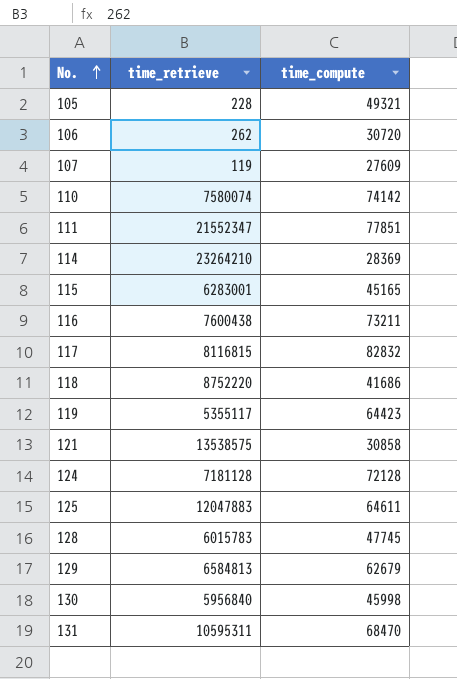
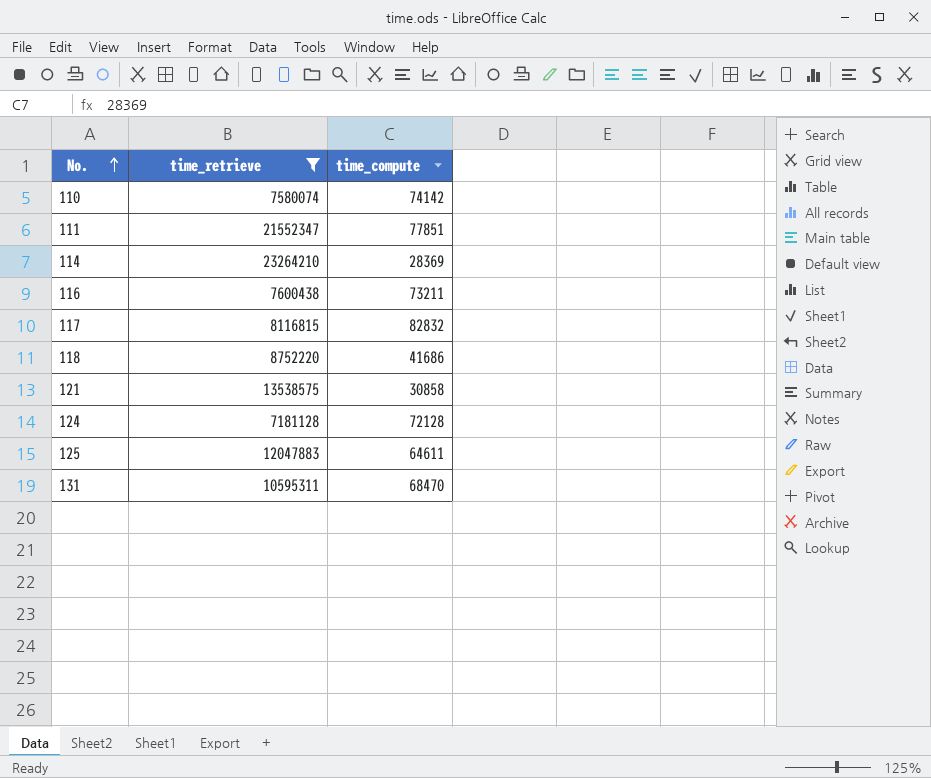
filter: none -> time_retrieve >= 7181128

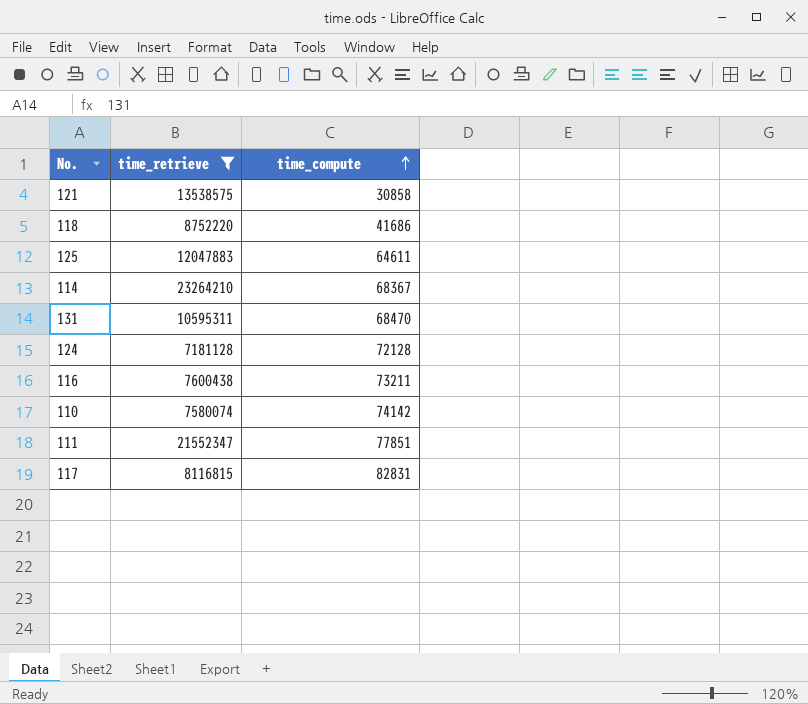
row order: No. ascending -> time_compute ascending
114 | time_compute: 28369 -> 68367
117 | time_compute: 82832 -> 82831

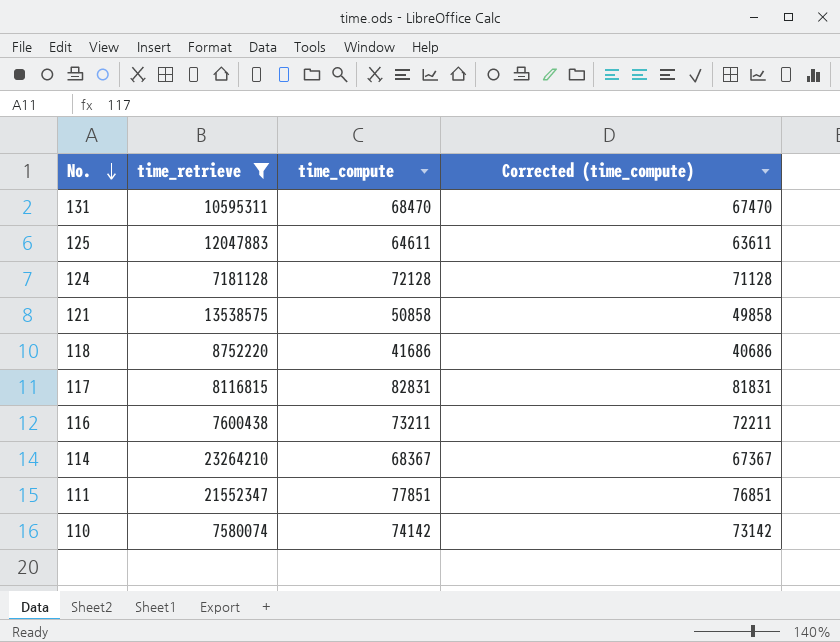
row order: time_compute ascending -> No. descending
column Corrected (time_compute) | formula: none -> [time_compute] - 1000
121 | time_compute: 30858 -> 50858

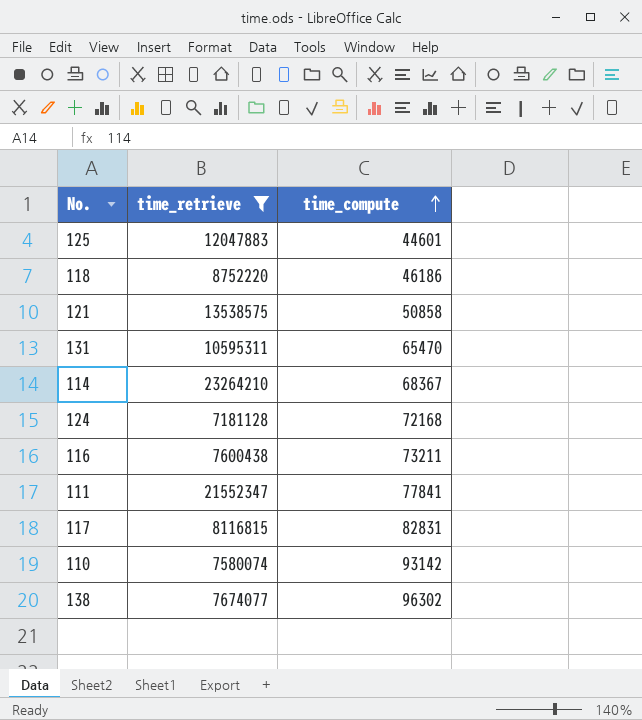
row order: No. descending -> time_compute ascending
column Corrected (time_compute) | formula: [time_compute] - 1000 -> none
125 | time_compute: 64611 -> 44601
118 | time_compute: 41686 -> 46186
131 | time_compute: 68470 -> 65470
124 | time_compute: 72128 -> 72168
111 | time_compute: 77851 -> 77841
110 | time_compute: 74142 -> 93142
row 138: none -> 7674077 | 96302

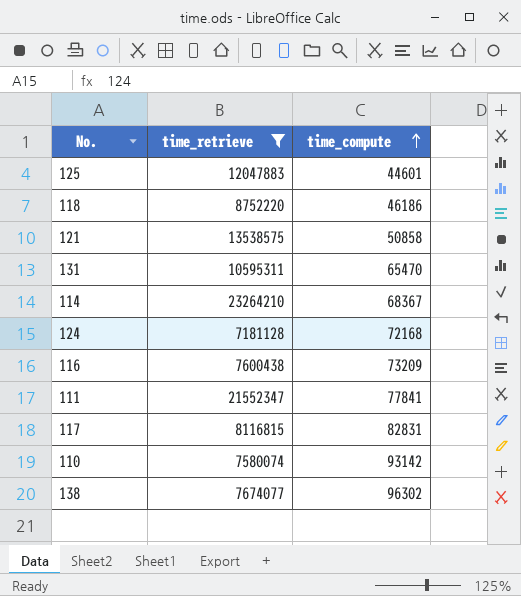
116 | time_compute: 73211 -> 73209

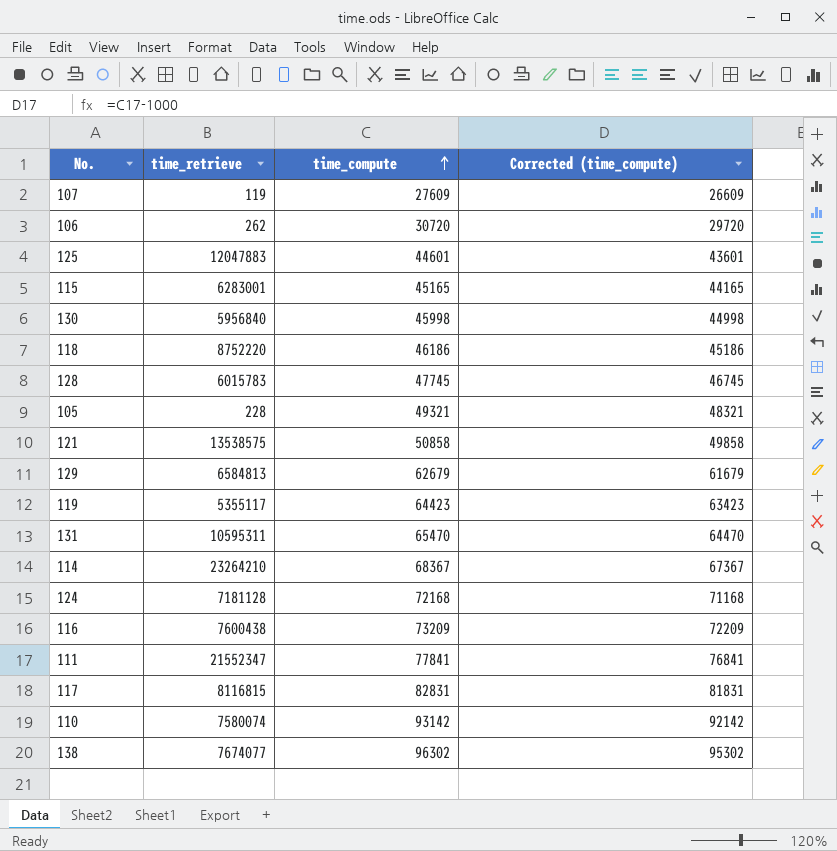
filter: time_retrieve >= 7181128 -> none
column Corrected (time_compute) | formula: none -> [time_compute] - 1000

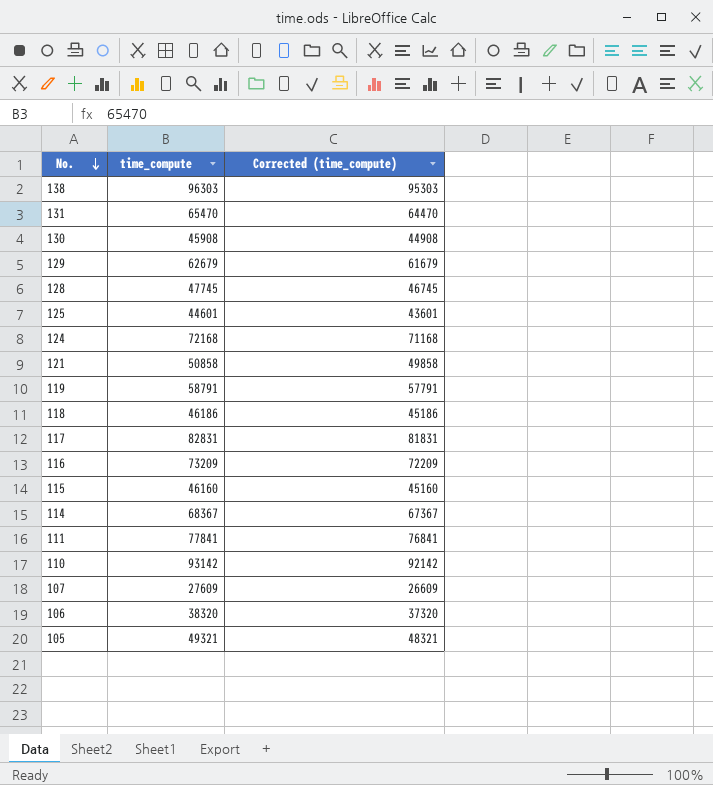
row order: time_compute ascending -> No. descending
column time_retrieve | position: 2 -> none
138 | time_compute: 96302 -> 96303
138 | Corrected (time_compute): 95302 -> 95303
130 | time_compute: 45998 -> 45908
130 | Corrected (time_compute): 44998 -> 44908
119 | time_compute: 64423 -> 58791
119 | Corrected (time_compute): 63423 -> 57791
115 | time_compute: 45165 -> 46160
115 | Corrected (time_compute): 44165 -> 45160
106 | time_compute: 30720 -> 38320
106 | Corrected (time_compute): 29720 -> 37320

